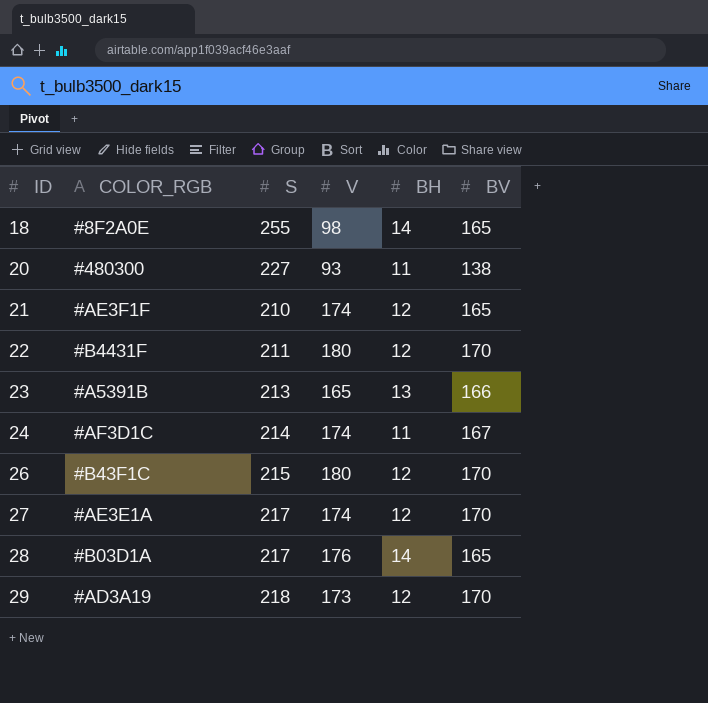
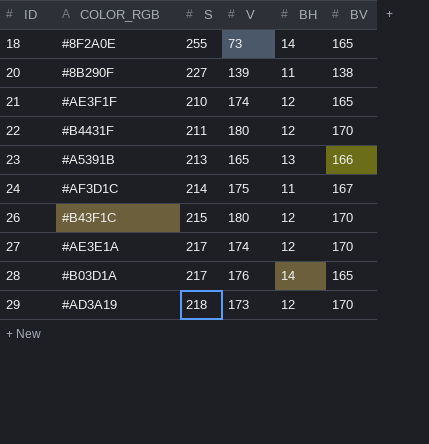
18 | V: 98 -> 73
20 | COLOR_RGB: #480300 -> #8B290F
20 | V: 93 -> 139
24 | V: 174 -> 175

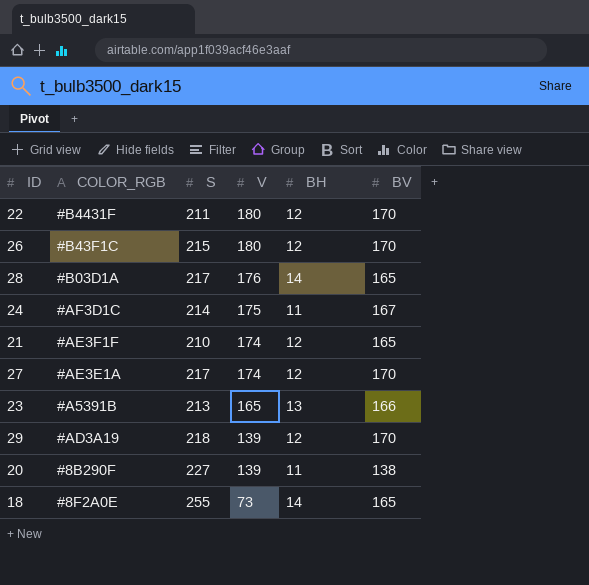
row order: ID ascending -> V descending
29 | V: 173 -> 139

